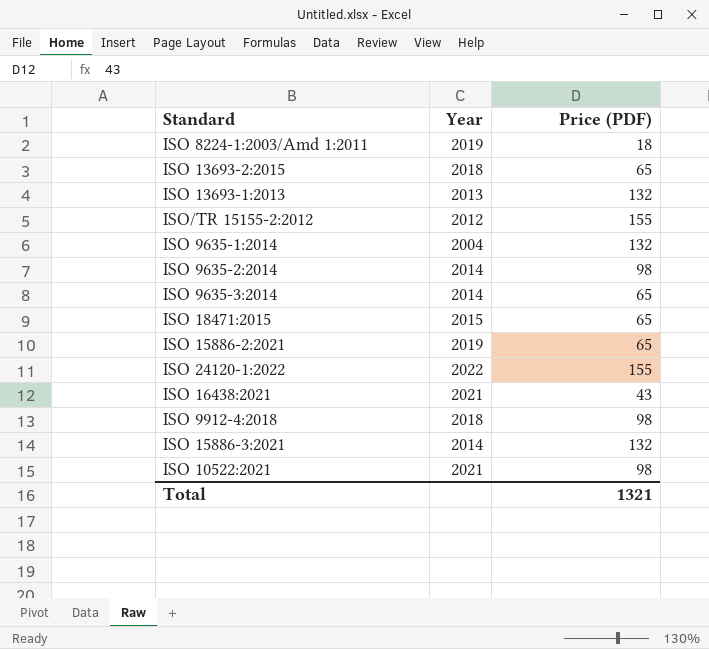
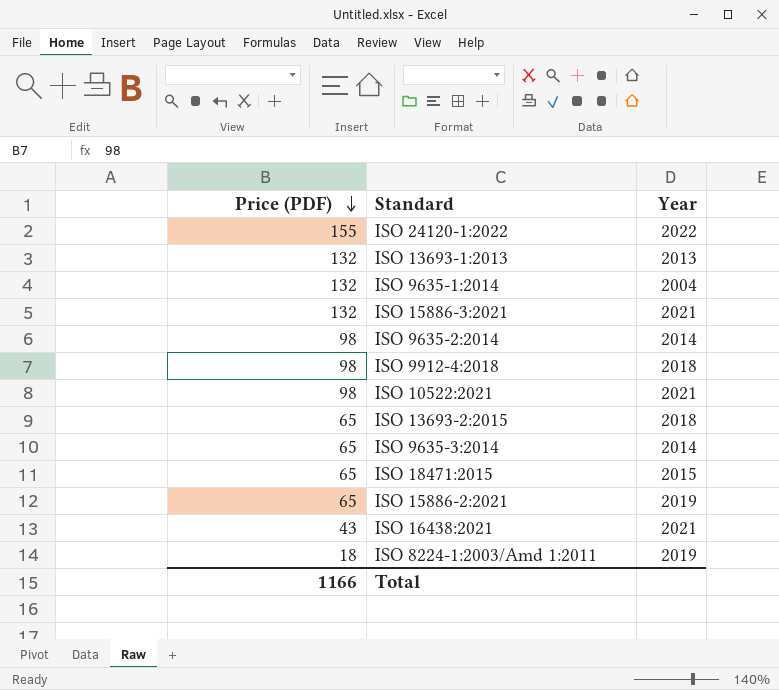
row order: none -> Price (PDF) descending
column Price (PDF) | position: 3 -> 1
row ISO/TR 15155-2:2012: 2012 | 155 -> none
ISO 15886-3:2021 | Year: 2014 -> 2021
Total | Price (PDF): 1321 -> 1166

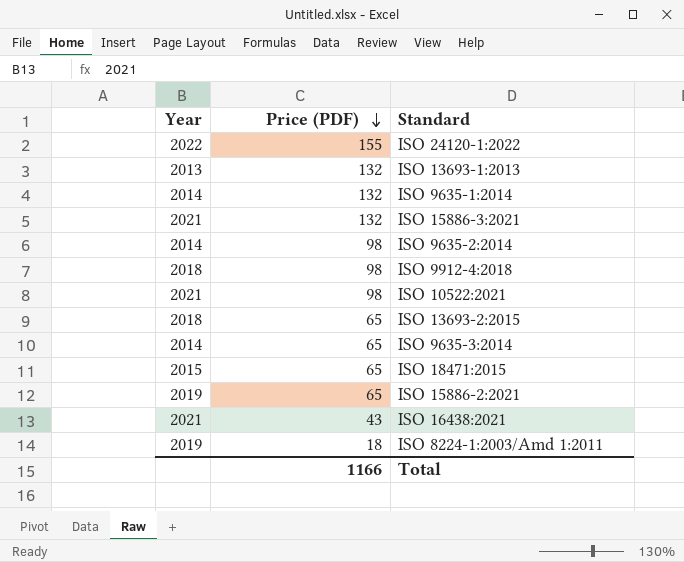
column Year | position: 3 -> 1
ISO 9635-1:2014 | Year: 2004 -> 2014

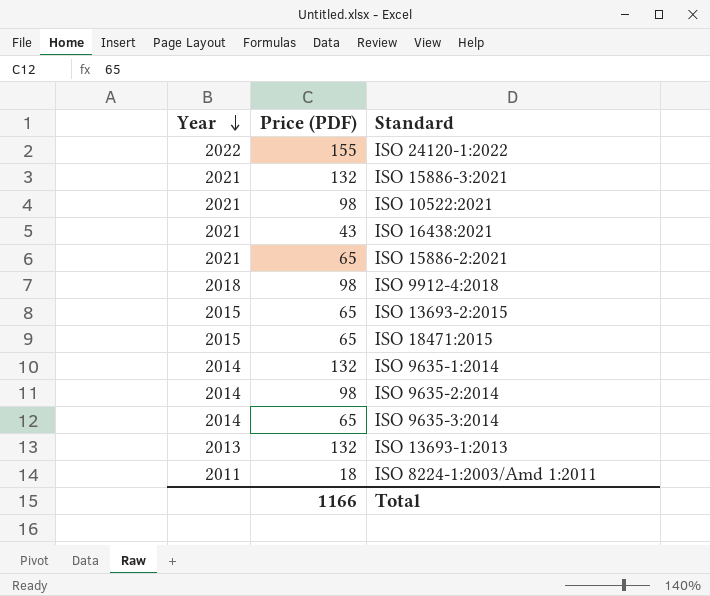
row order: Price (PDF) descending -> Year descending
ISO 15886-2:2021 | Year: 2019 -> 2021
ISO 13693-2:2015 | Year: 2018 -> 2015
ISO 8224-1:2003/Amd 1:2011 | Year: 2019 -> 2011

